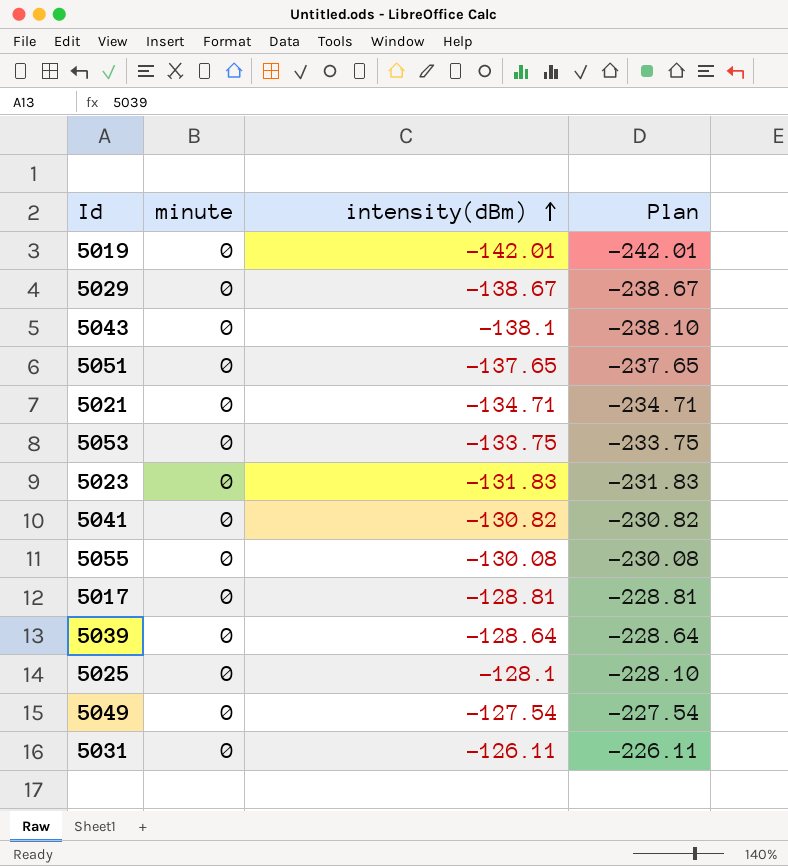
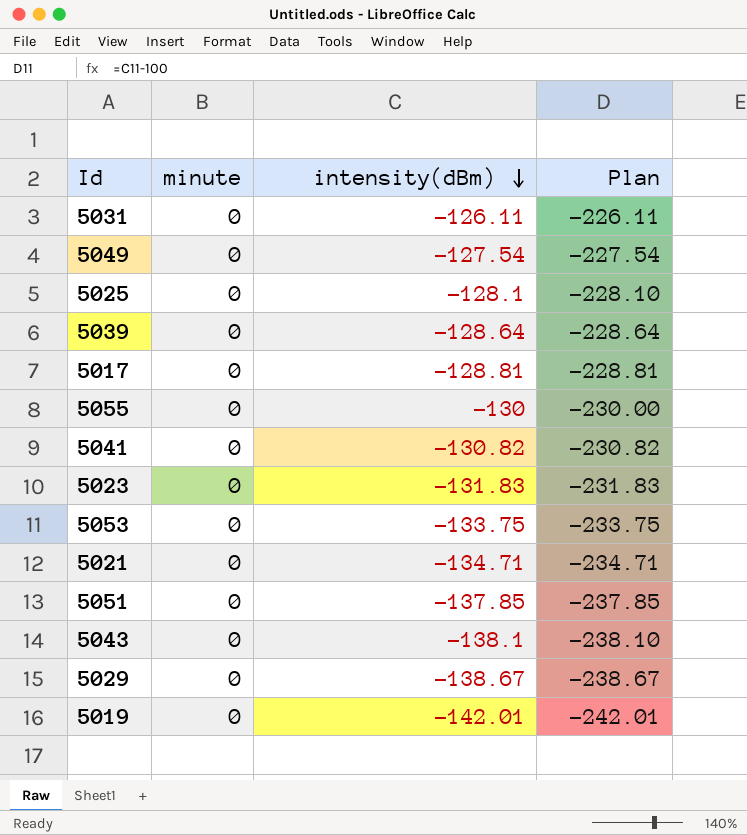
row order: intensity(dBm) ascending -> intensity(dBm) descending
5055 | intensity(dBm): -130.08 -> -130
5055 | Plan: -230.08 -> -230.00
5051 | intensity(dBm): -137.65 -> -137.85
5051 | Plan: -237.65 -> -237.85

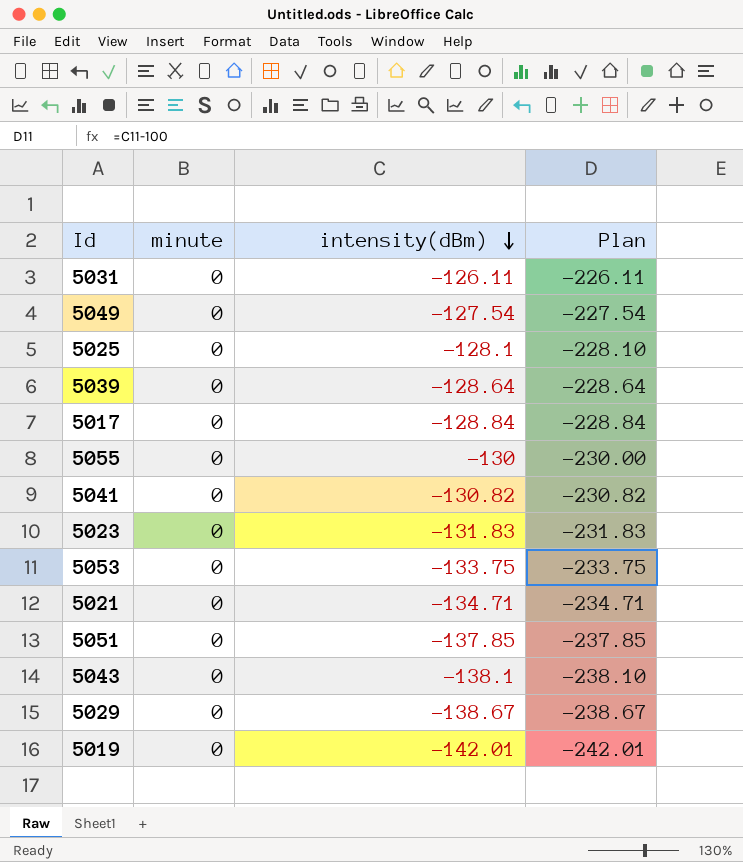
5017 | intensity(dBm): -128.81 -> -128.84
5017 | Plan: -228.81 -> -228.84

